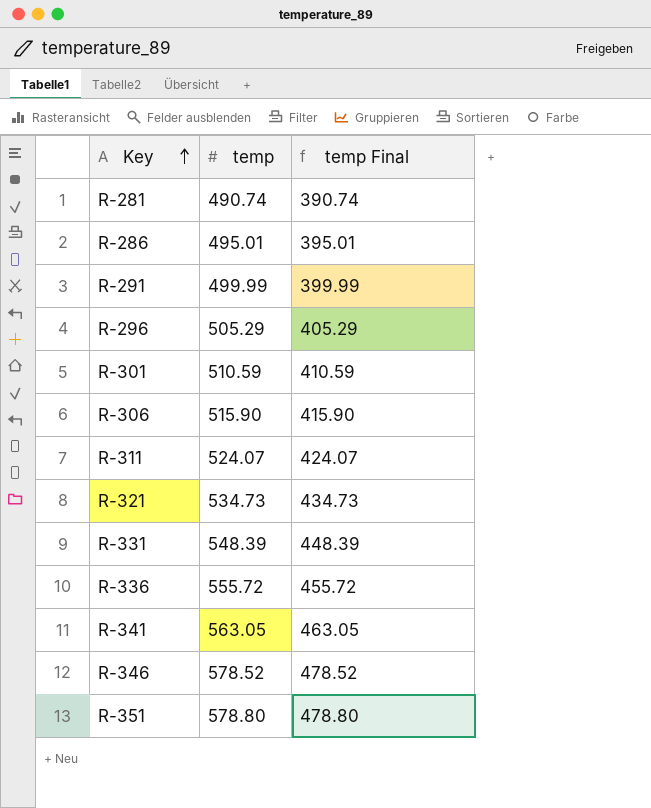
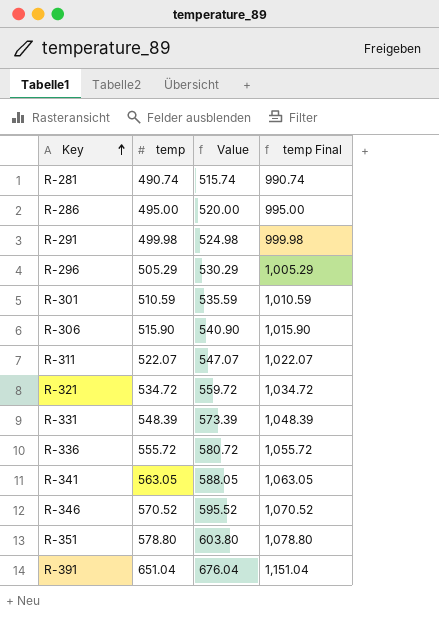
column Value | formula: none -> [temp] + 25
column temp Final | formula: [temp] - 100 -> [temp] + 500
R-286 | temp: 495.01 -> 495.00
R-291 | temp: 499.99 -> 499.98
R-311 | temp: 524.07 -> 522.07
R-321 | temp: 534.73 -> 534.72
R-346 | temp: 578.52 -> 570.52
row R-391: none -> 651.04 | 676.04 | 1,151.04

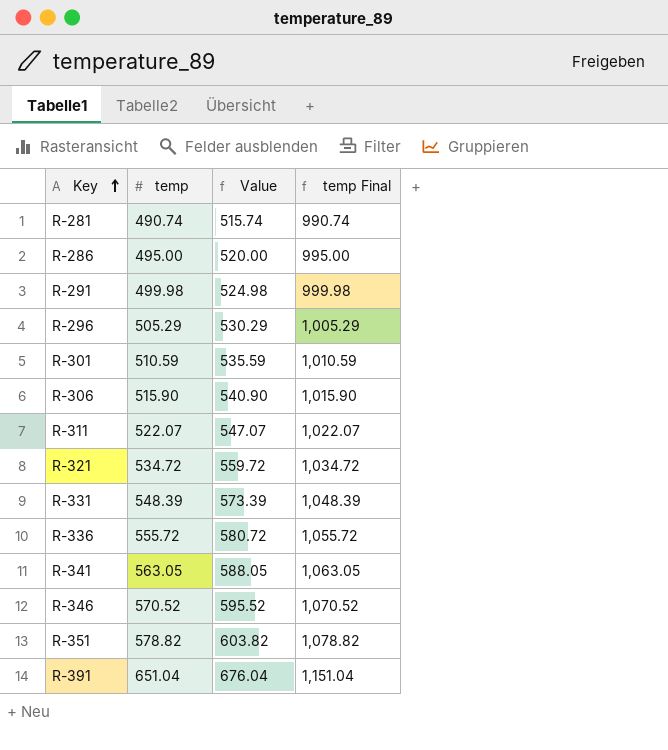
R-351 | temp: 578.80 -> 578.82
R-351 | Value: 603.80 -> 603.82
R-351 | temp Final: 1,078.80 -> 1,078.82

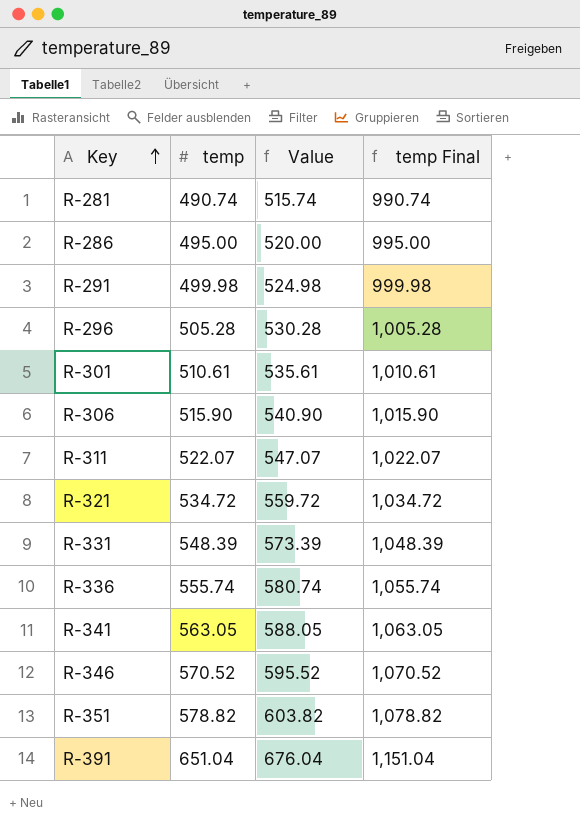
R-296 | temp: 505.29 -> 505.28
R-296 | Value: 530.29 -> 530.28
R-296 | temp Final: 1,005.29 -> 1,005.28
R-301 | temp: 510.59 -> 510.61
R-301 | Value: 535.59 -> 535.61
R-301 | temp Final: 1,010.59 -> 1,010.61
R-336 | temp: 555.72 -> 555.74
R-336 | Value: 580.72 -> 580.74
R-336 | temp Final: 1,055.72 -> 1,055.74

